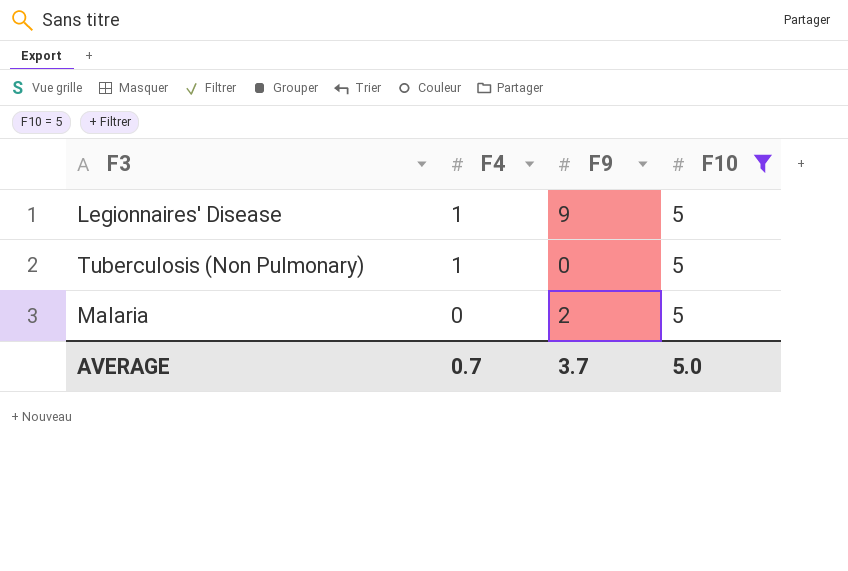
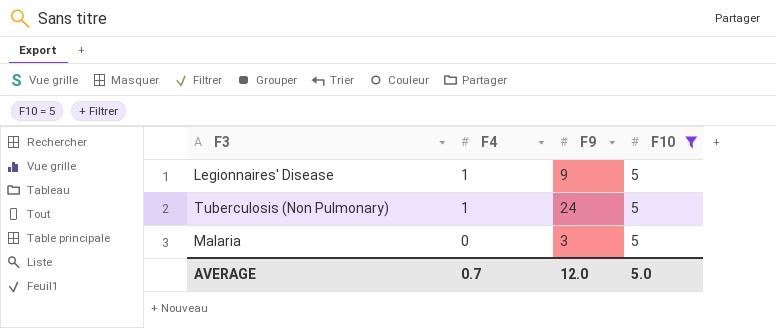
Tuberculosis (Non Pulmonary) | F9: 0 -> 24
Malaria | F9: 2 -> 3
AVERAGE | F9: 3.7 -> 12.0

